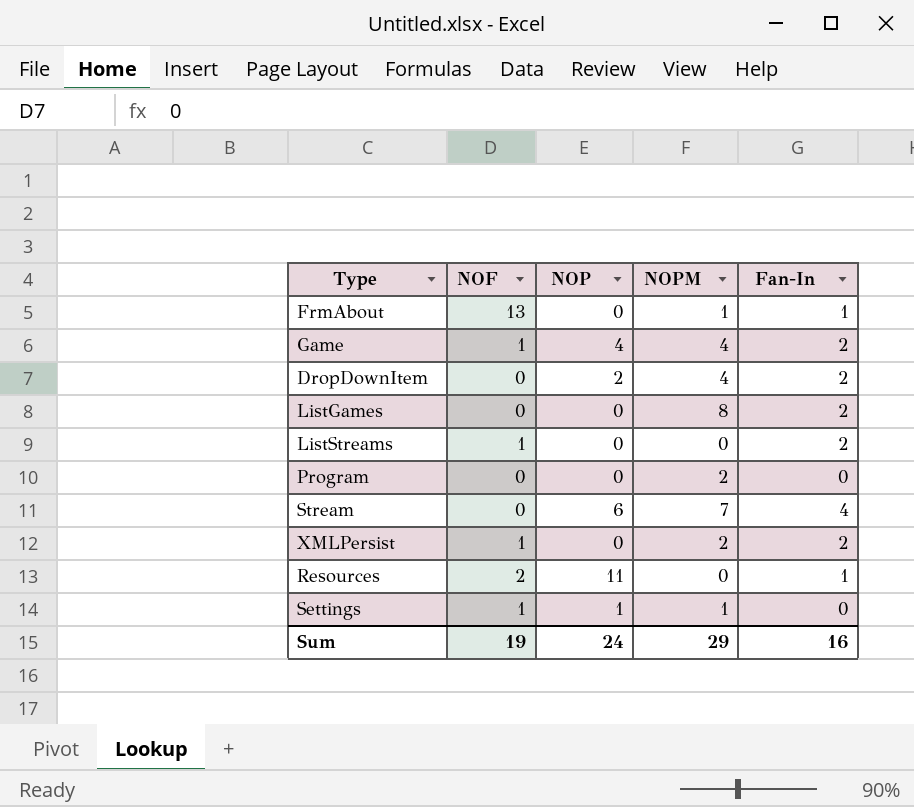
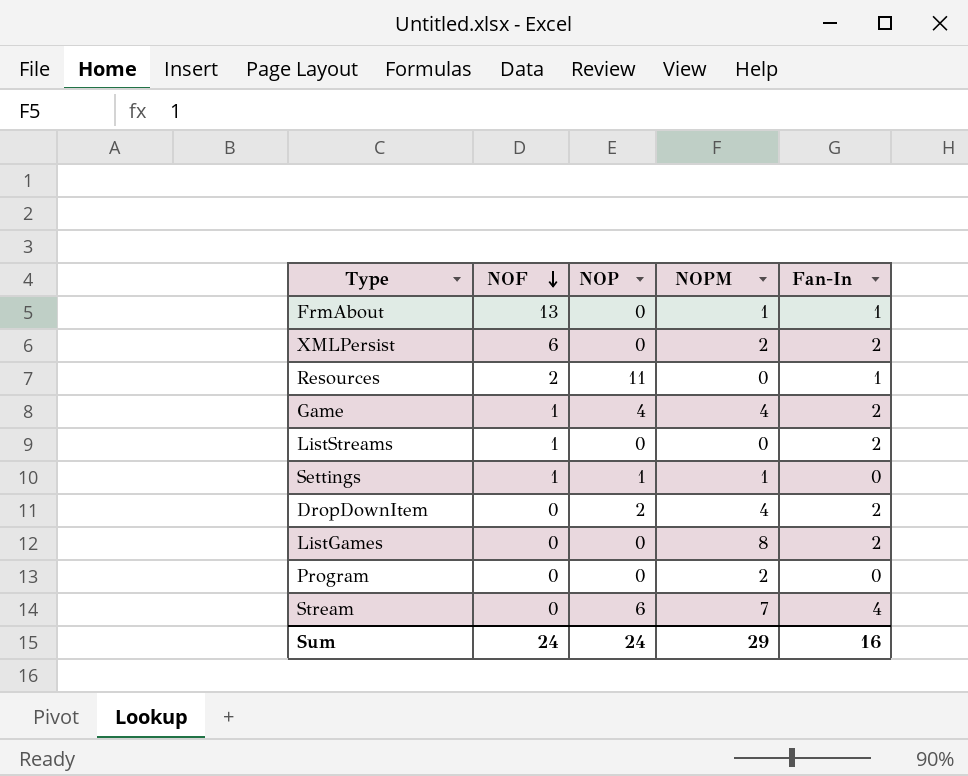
row order: none -> NOF descending
XMLPersist | NOF: 1 -> 6
Sum | NOF: 19 -> 24

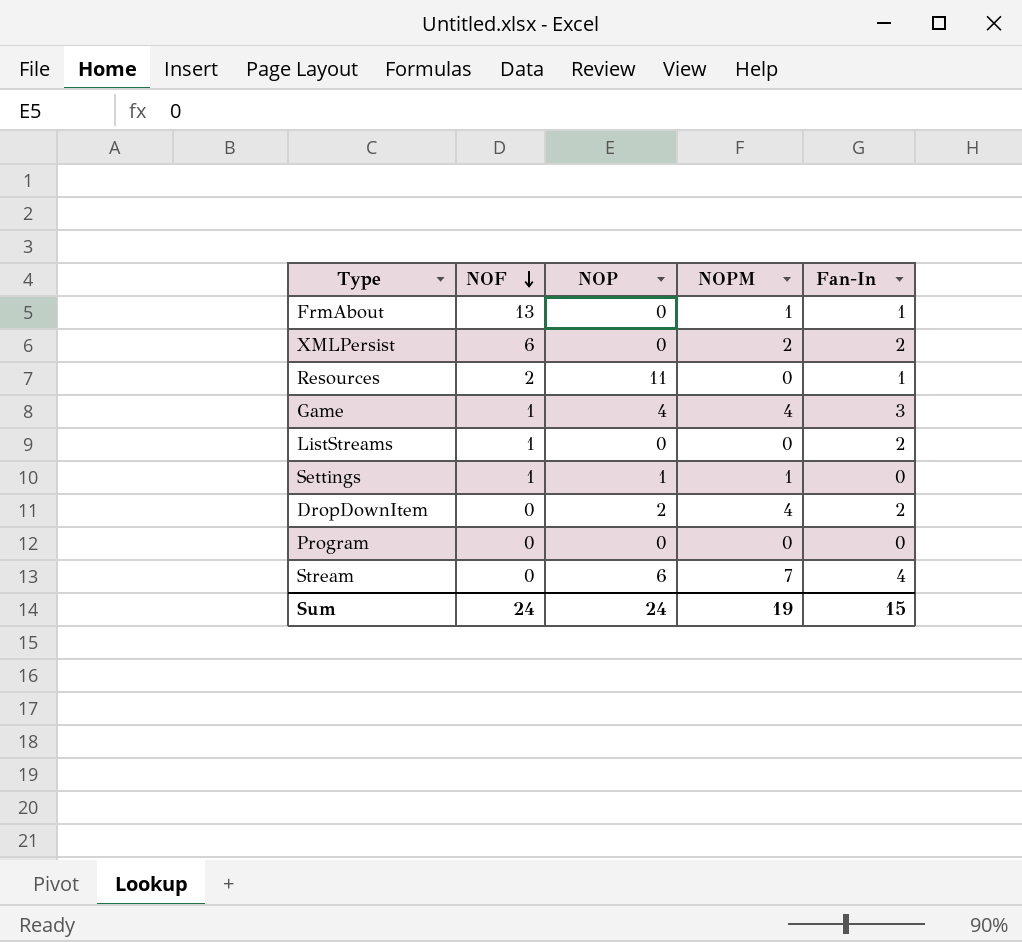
row ListGames: 0 | 0 | 8 | 2 -> none
Game | Fan-In: 2 -> 3
Program | NOPM: 2 -> 0
Sum | NOPM: 29 -> 19
Sum | Fan-In: 16 -> 15

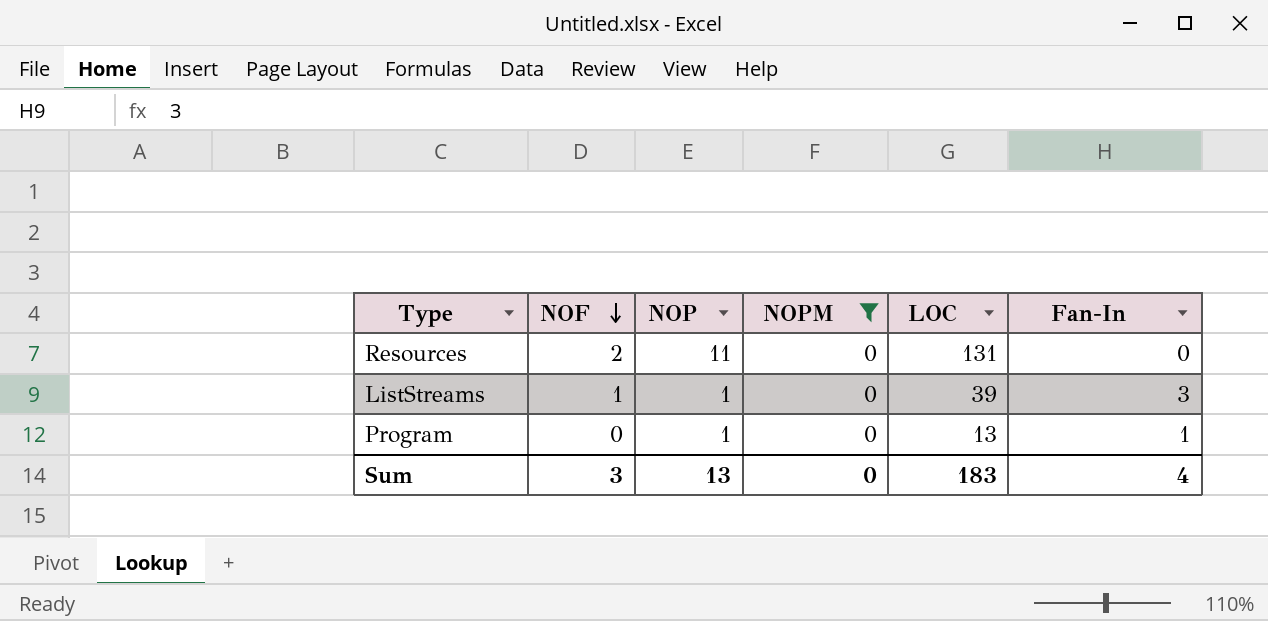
filter: none -> NOPM = 0
column LOC | position: none -> 5
Resources | Fan-In: 1 -> 0
ListStreams | NOP: 0 -> 1
ListStreams | Fan-In: 2 -> 3
Program | NOP: 0 -> 1
Program | Fan-In: 0 -> 1
Sum | NOF: 24 -> 3
Sum | NOP: 24 -> 13
Sum | NOPM: 19 -> 0
Sum | Fan-In: 15 -> 4

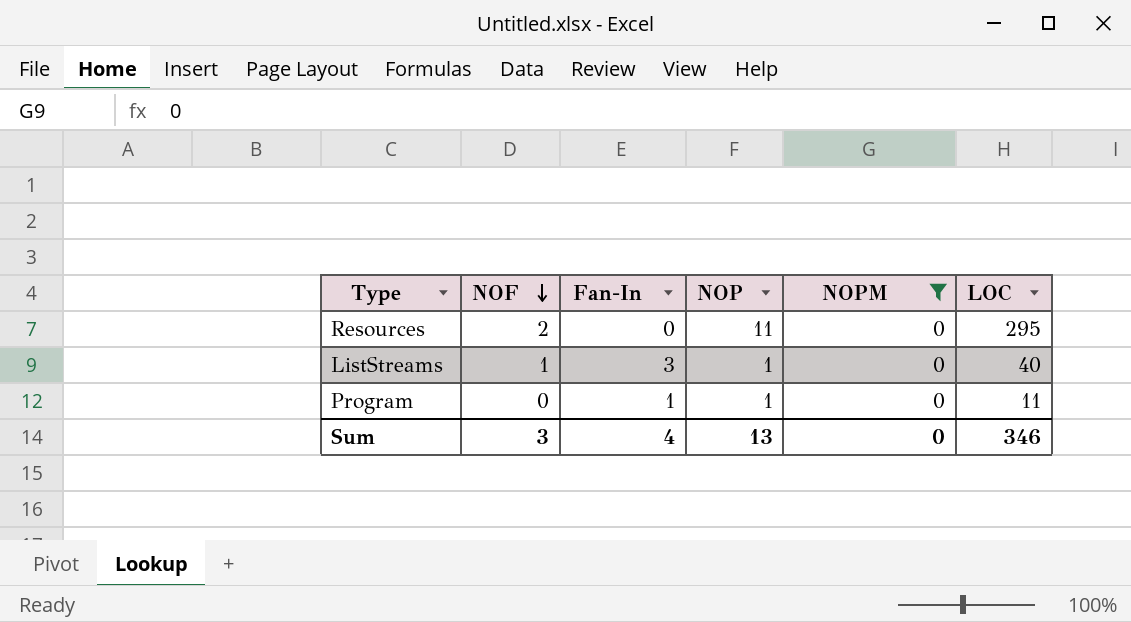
column Fan-In | position: 6 -> 3
Resources | LOC: 131 -> 295
ListStreams | LOC: 39 -> 40
Program | LOC: 13 -> 11
Sum | LOC: 183 -> 346

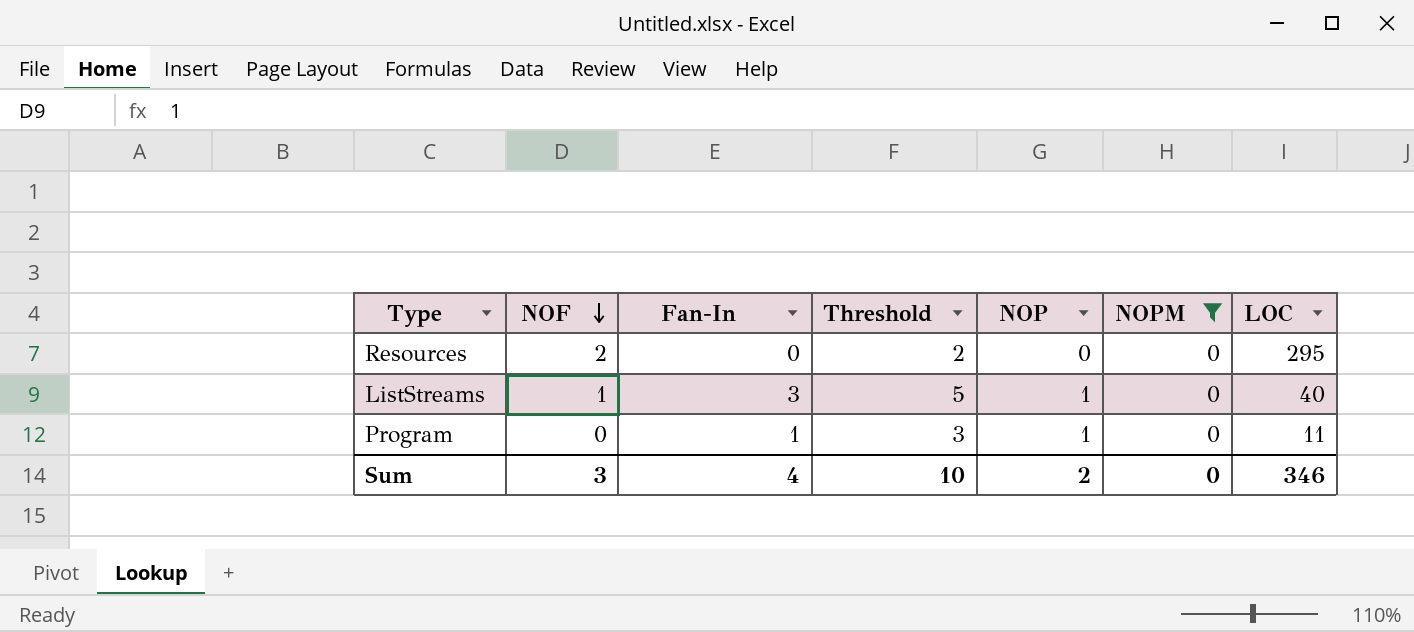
column Threshold | formula: none -> [Fan-In] + 2
Resources | NOP: 11 -> 0
Sum | NOP: 13 -> 2

